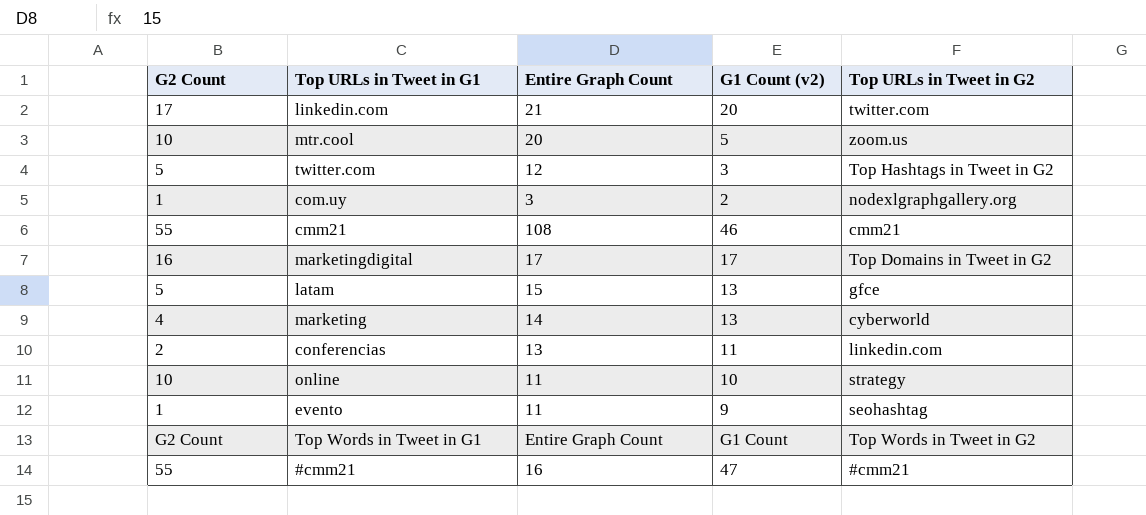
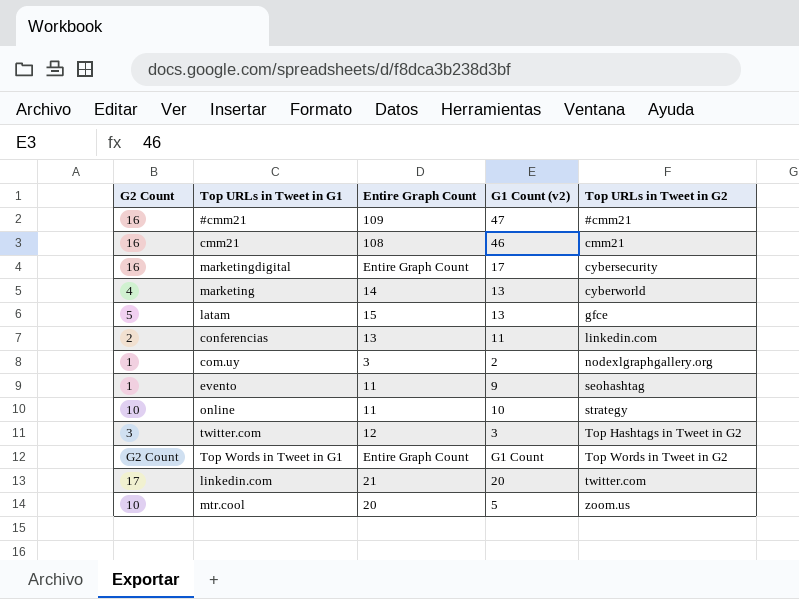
row order: none -> Top URLs in Tweet in G2 ascending
#cmm21 | G2 Count: 55 -> 16
#cmm21 | Entire Graph Count: 16 -> 109
cmm21 | G2 Count: 55 -> 16
marketingdigital | Entire Graph Count: 17 -> Entire Graph Count
marketingdigital | Top URLs in Tweet in G2: Top Domains in Tweet in G2 -> cybersecurity
twitter.com | G2 Count: 5 -> 3

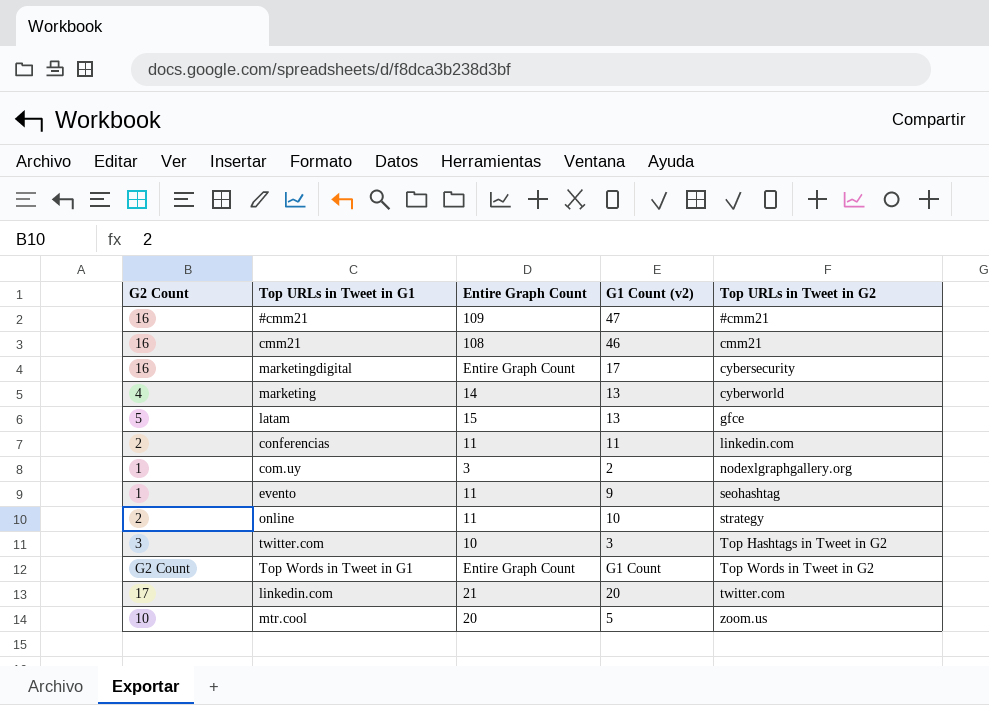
conferencias | Entire Graph Count: 13 -> 11
online | G2 Count: 10 -> 2
twitter.com | Entire Graph Count: 12 -> 10

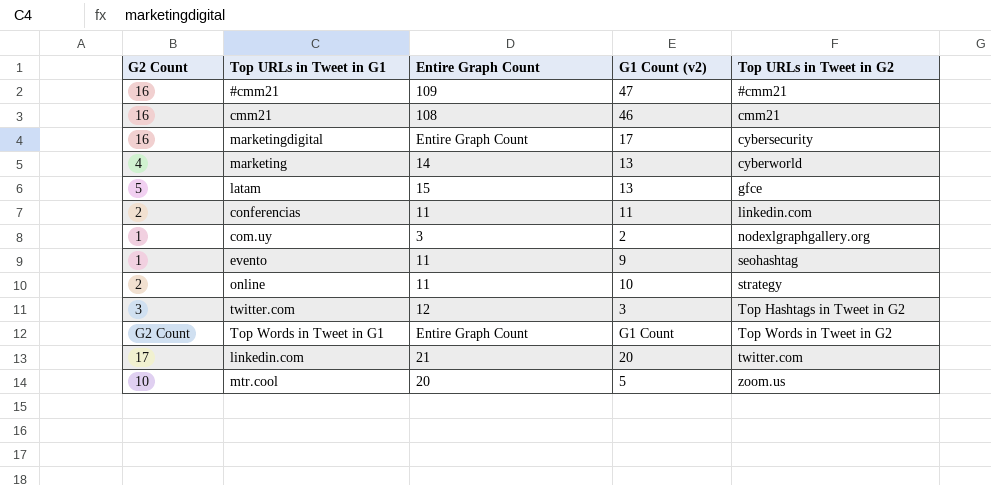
twitter.com | Entire Graph Count: 10 -> 12

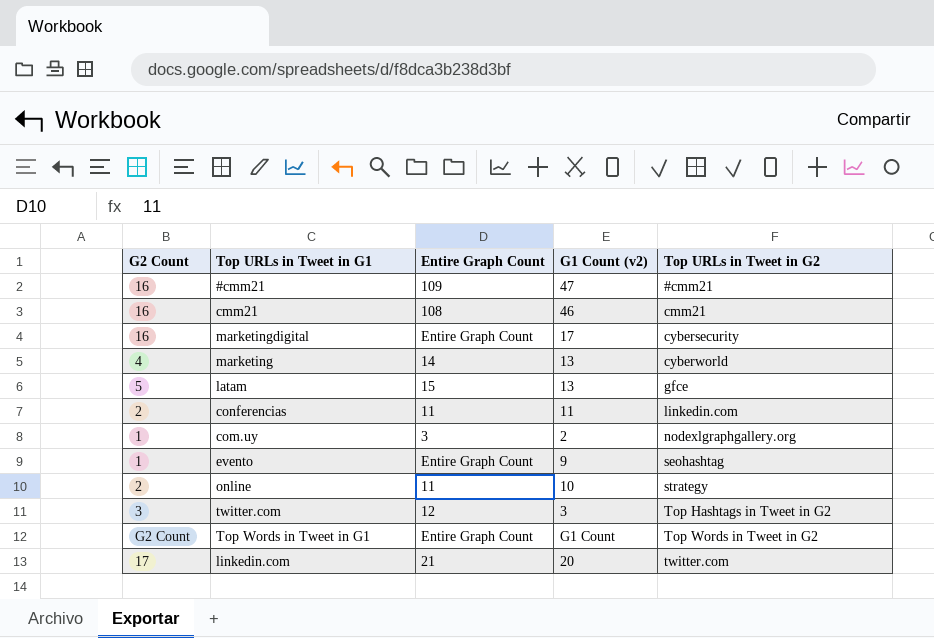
row mtr.cool: 10 | 20 | 5 | zoom.us -> none
evento | Entire Graph Count: 11 -> Entire Graph Count

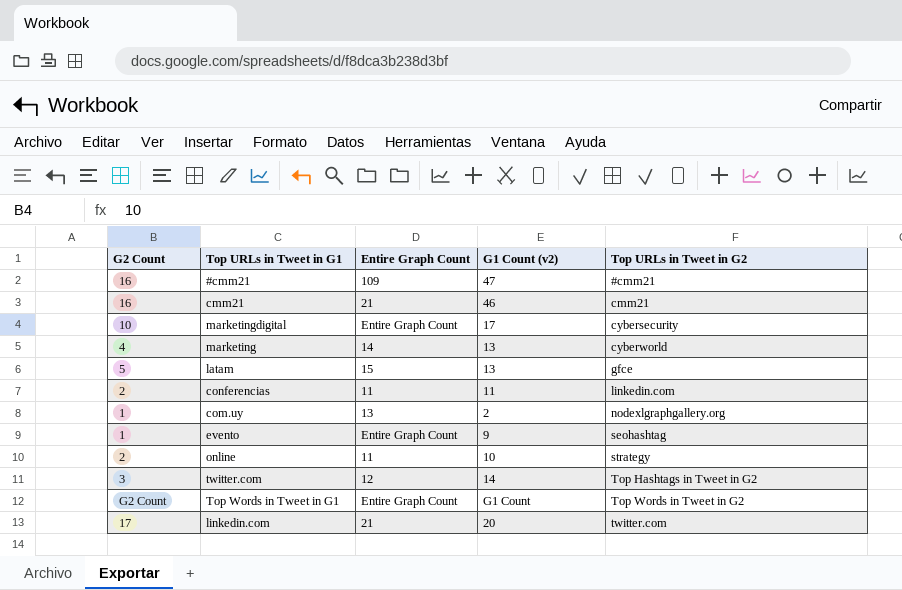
cmm21 | Entire Graph Count: 108 -> 21
marketingdigital | G2 Count: 16 -> 10
com.uy | Entire Graph Count: 3 -> 13
twitter.com | G1 Count (v2): 3 -> 14

